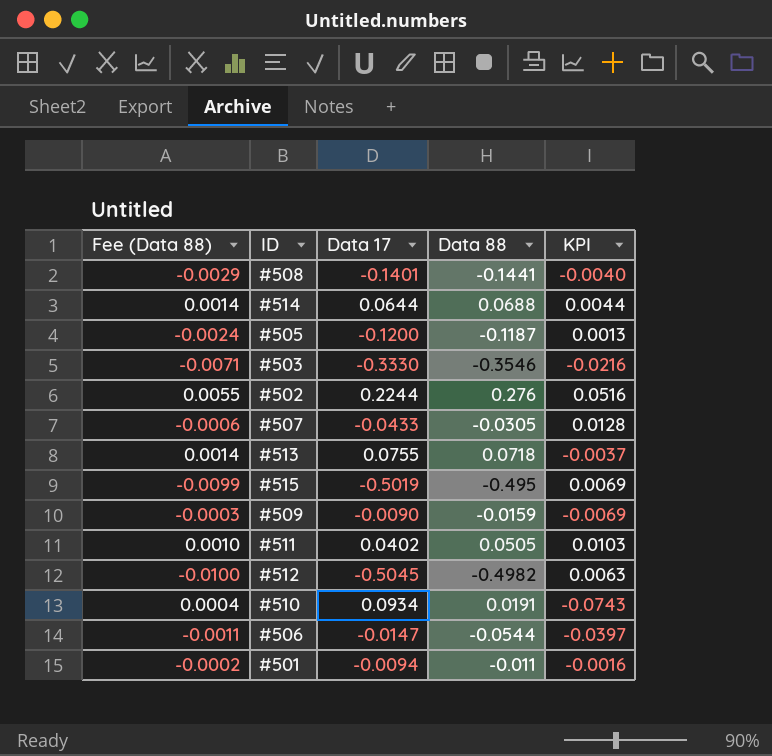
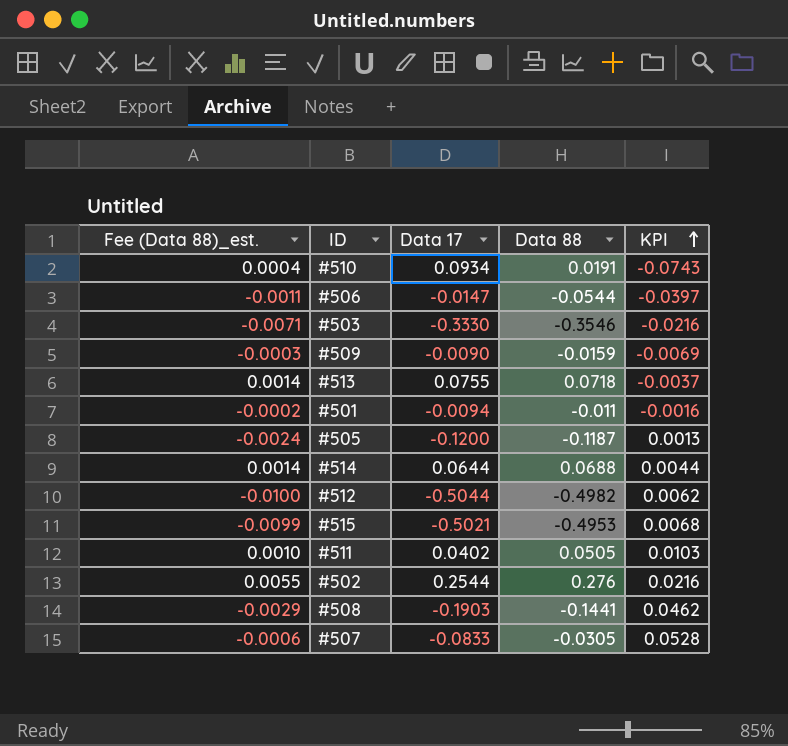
row order: none -> KPI ascending
column name: Fee (Data 88) -> Fee (Data 88)_est.
#512 | Data 17: -0.5045 -> -0.5044
#512 | KPI: 0.0063 -> 0.0062
#515 | Data 17: -0.5019 -> -0.5021
#515 | Data 88: -0.495 -> -0.4953
#515 | KPI: 0.0069 -> 0.0068
#502 | Data 17: 0.2244 -> 0.2544
#502 | KPI: 0.0516 -> 0.0216
#508 | Data 17: -0.1401 -> -0.1903
#508 | KPI: -0.0040 -> 0.0462
#507 | Data 17: -0.0433 -> -0.0833
#507 | KPI: 0.0128 -> 0.0528

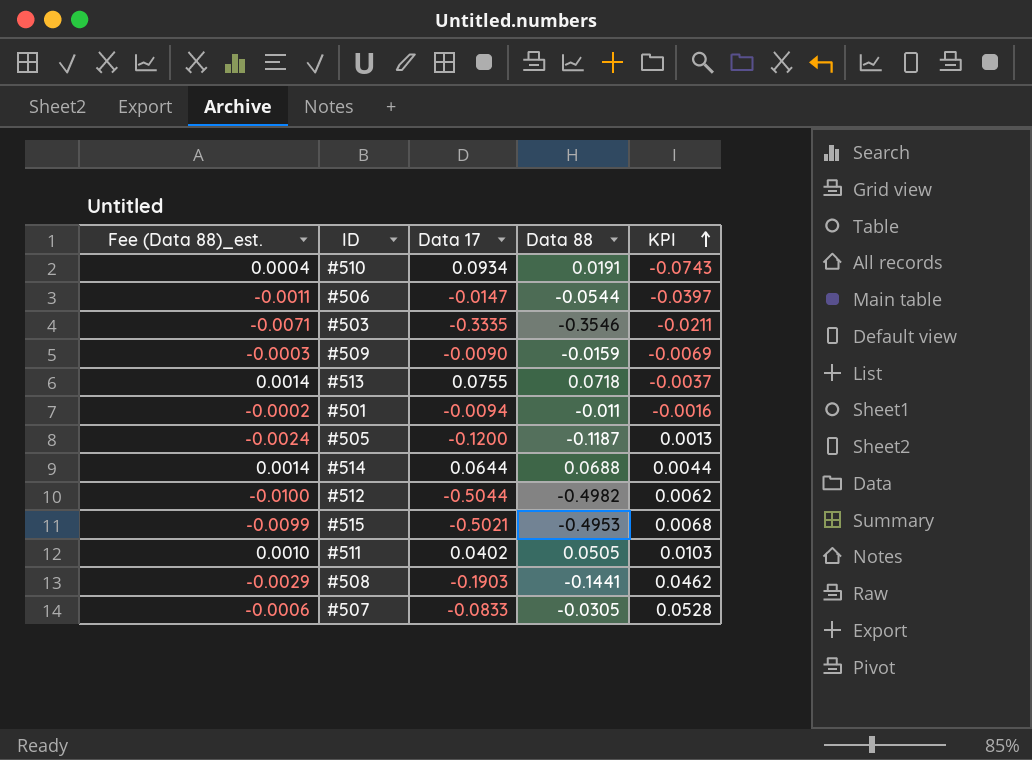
row #502: 0.0055 | 0.2544 | 0.276 | 0.0216 -> none
#503 | Data 17: -0.3330 -> -0.3335
#503 | KPI: -0.0216 -> -0.0211

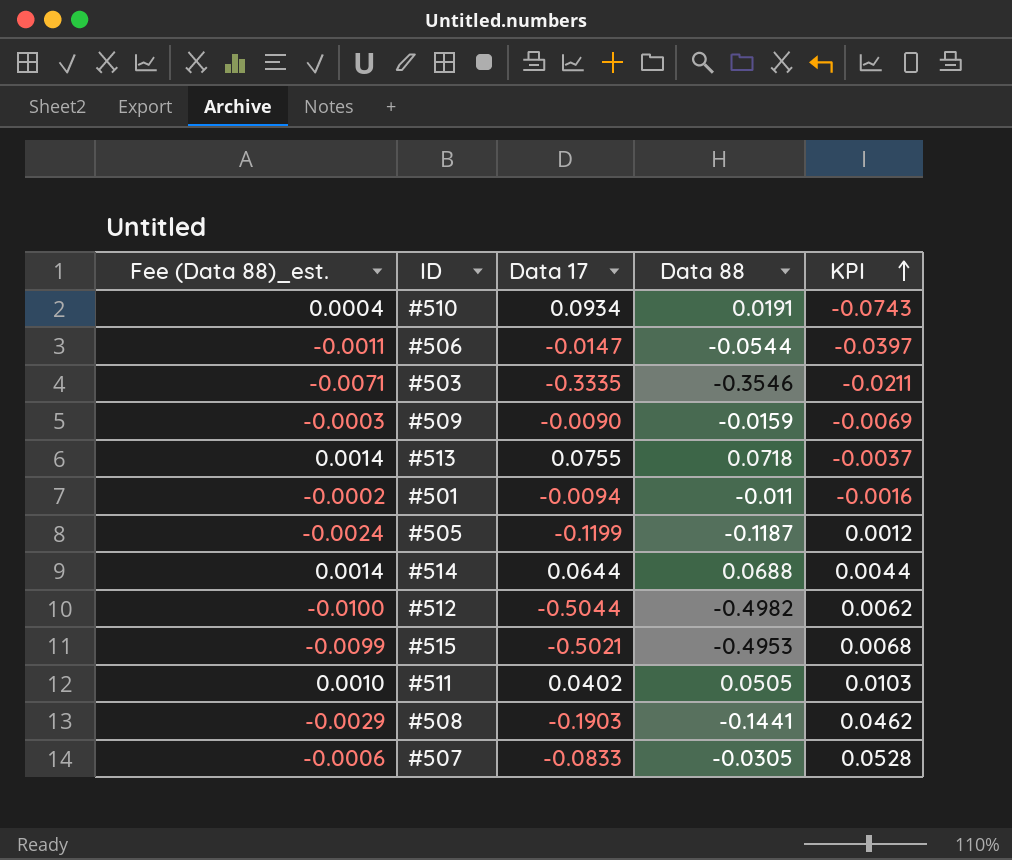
#505 | Data 17: -0.1200 -> -0.1199
#505 | KPI: 0.0013 -> 0.0012

